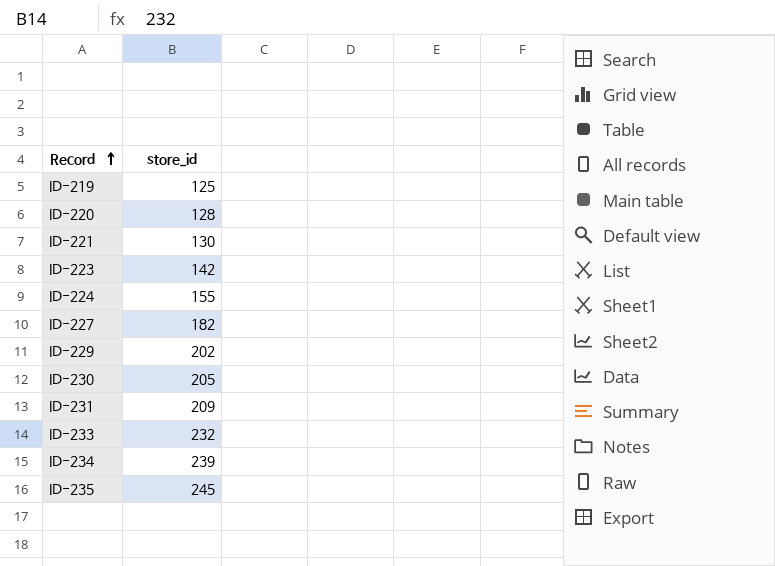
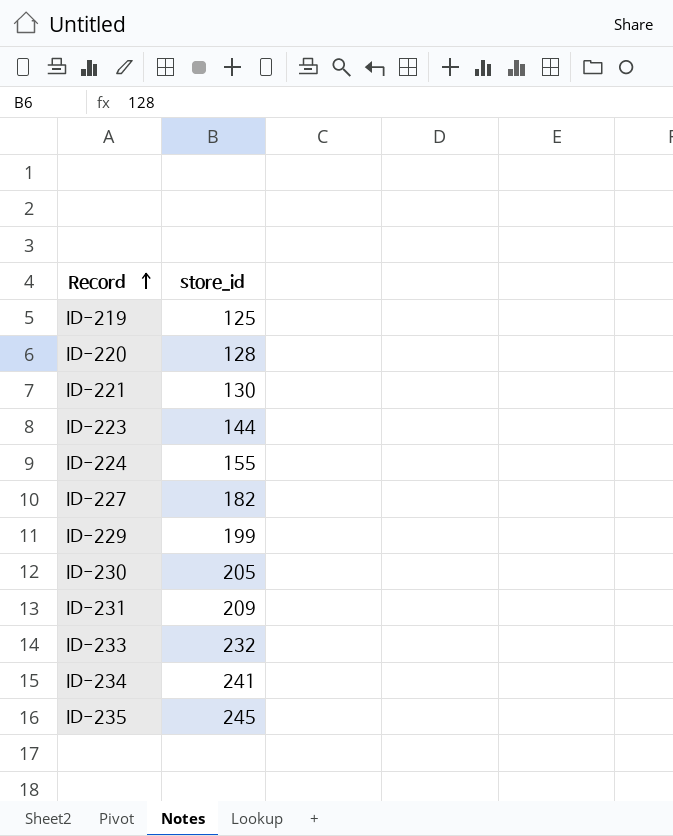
ID-223 | store_id: 142 -> 144
ID-229 | store_id: 202 -> 199
ID-234 | store_id: 239 -> 241

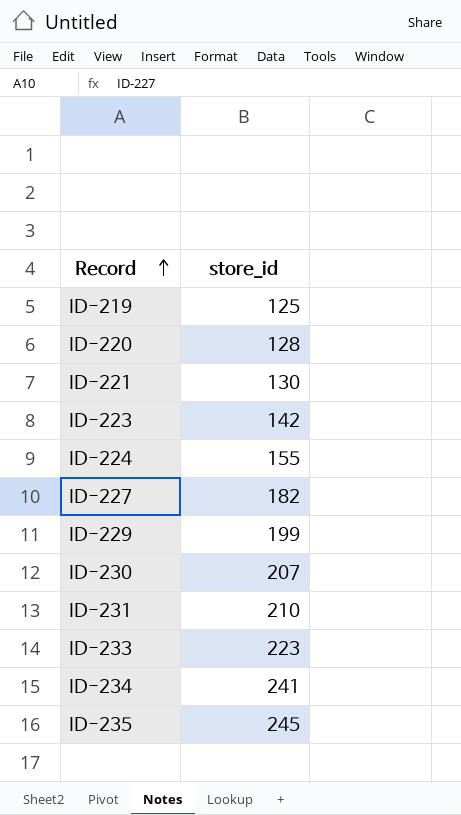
ID-223 | store_id: 144 -> 142
ID-230 | store_id: 205 -> 207
ID-231 | store_id: 209 -> 210
ID-233 | store_id: 232 -> 223

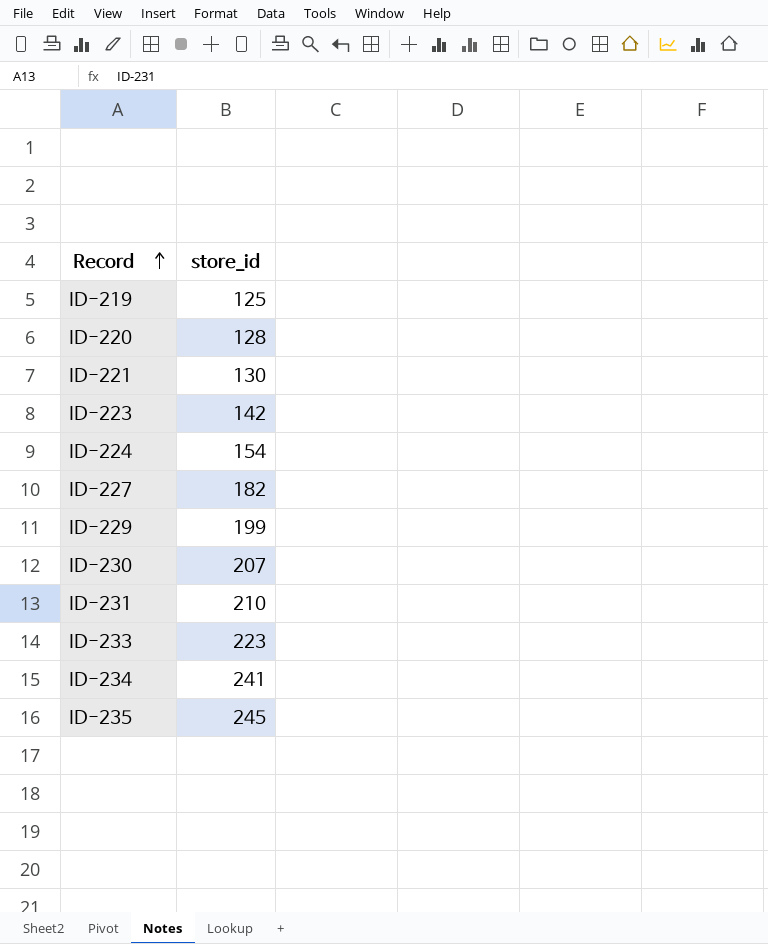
ID-224 | store_id: 155 -> 154

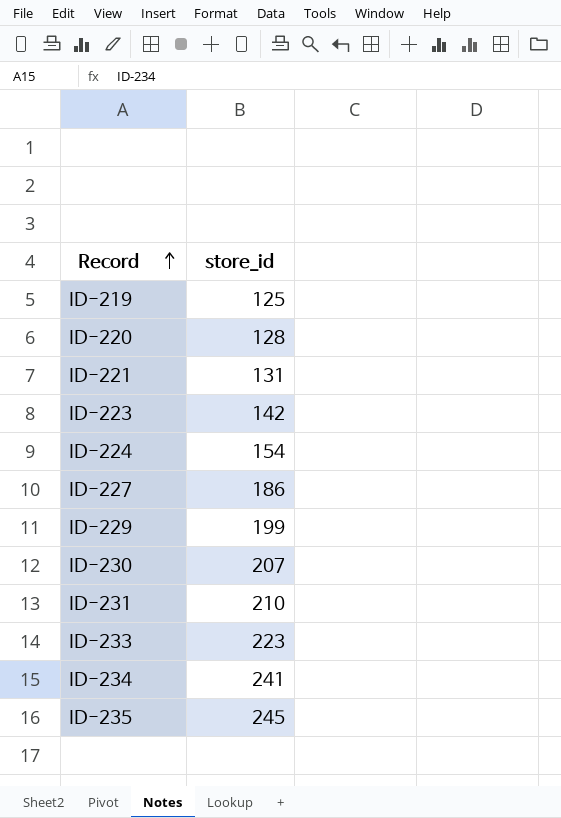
ID-221 | store_id: 130 -> 131
ID-227 | store_id: 182 -> 186

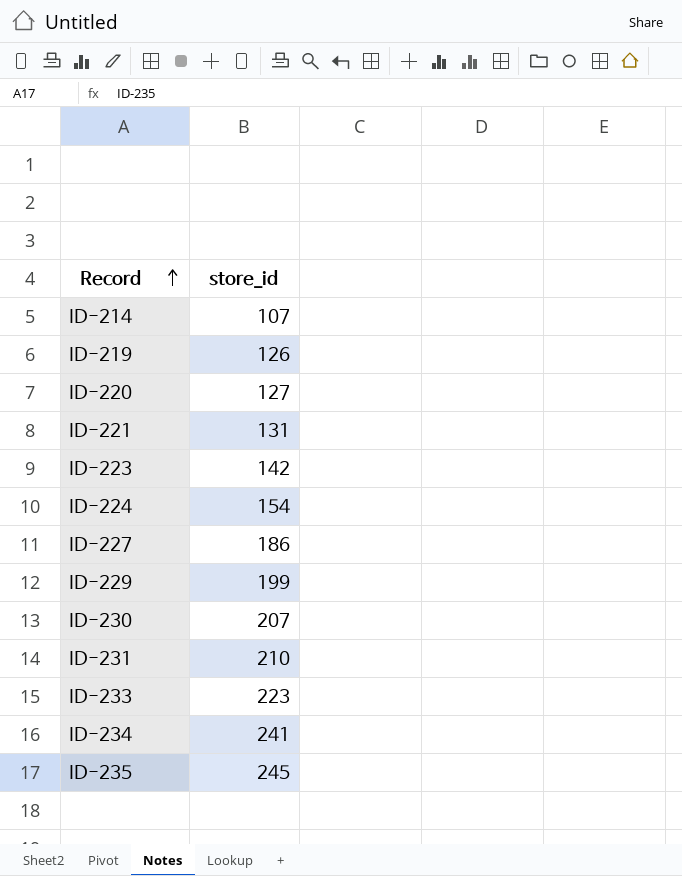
row ID-214: none -> 107
ID-219 | store_id: 125 -> 126
ID-220 | store_id: 128 -> 127

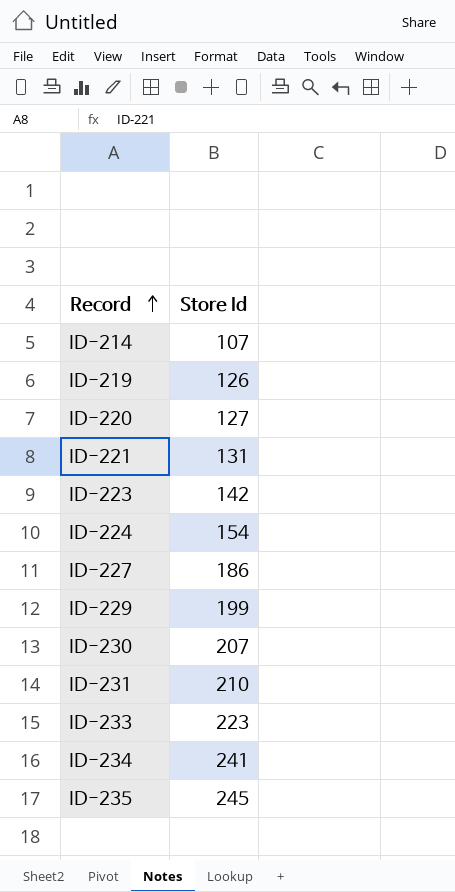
column name: store_id -> Store Id

